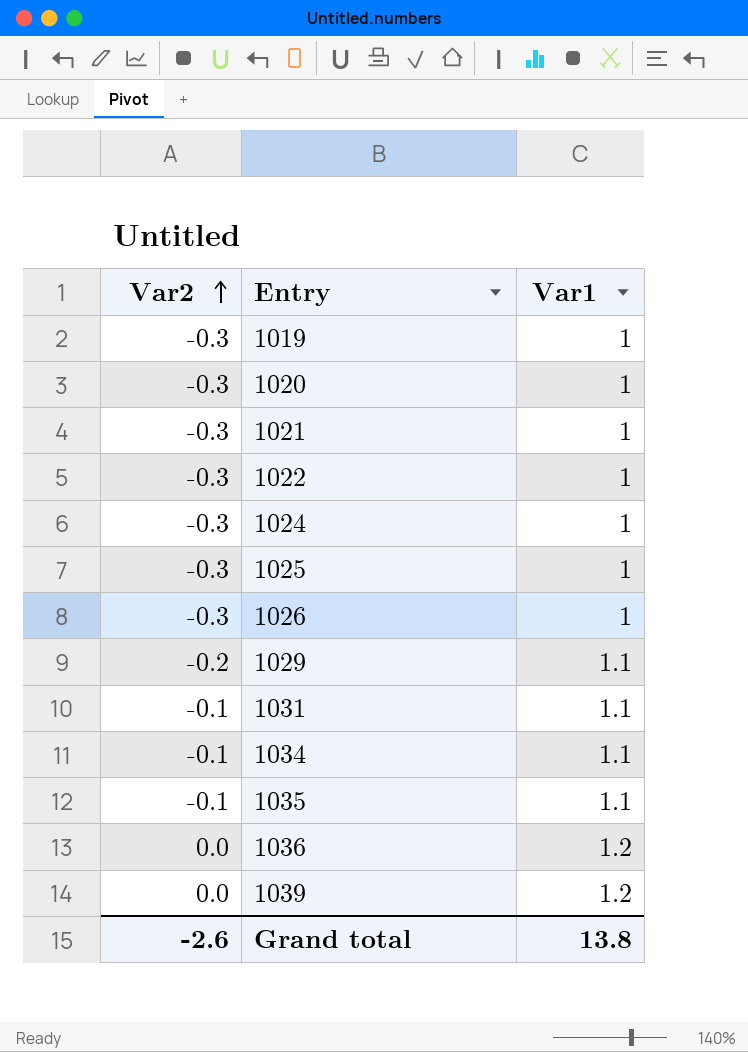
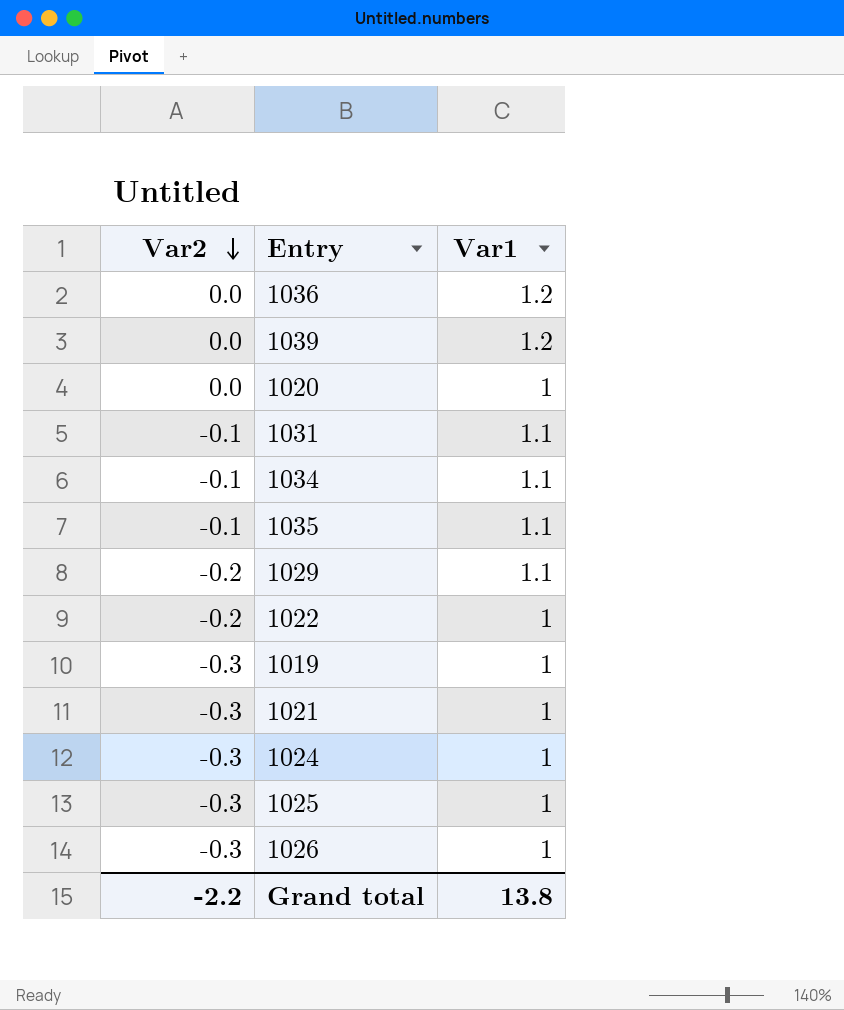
row order: Var2 ascending -> Var2 descending
1020 | Var2: -0.3 -> 0.0
1022 | Var2: -0.3 -> -0.2
Grand total | Var2: -2.6 -> -2.2

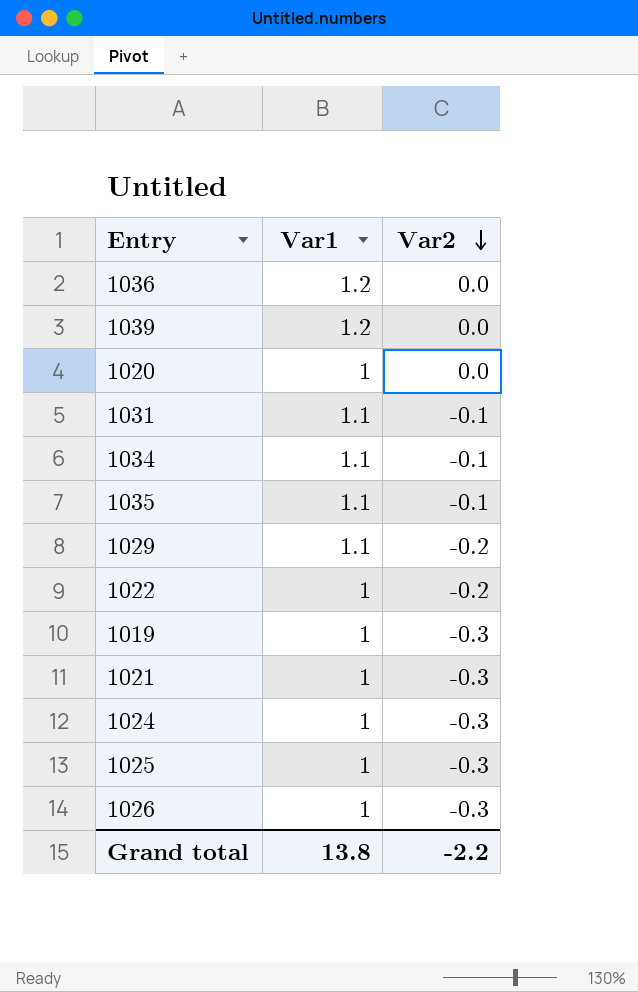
column Var2 | position: 1 -> 3

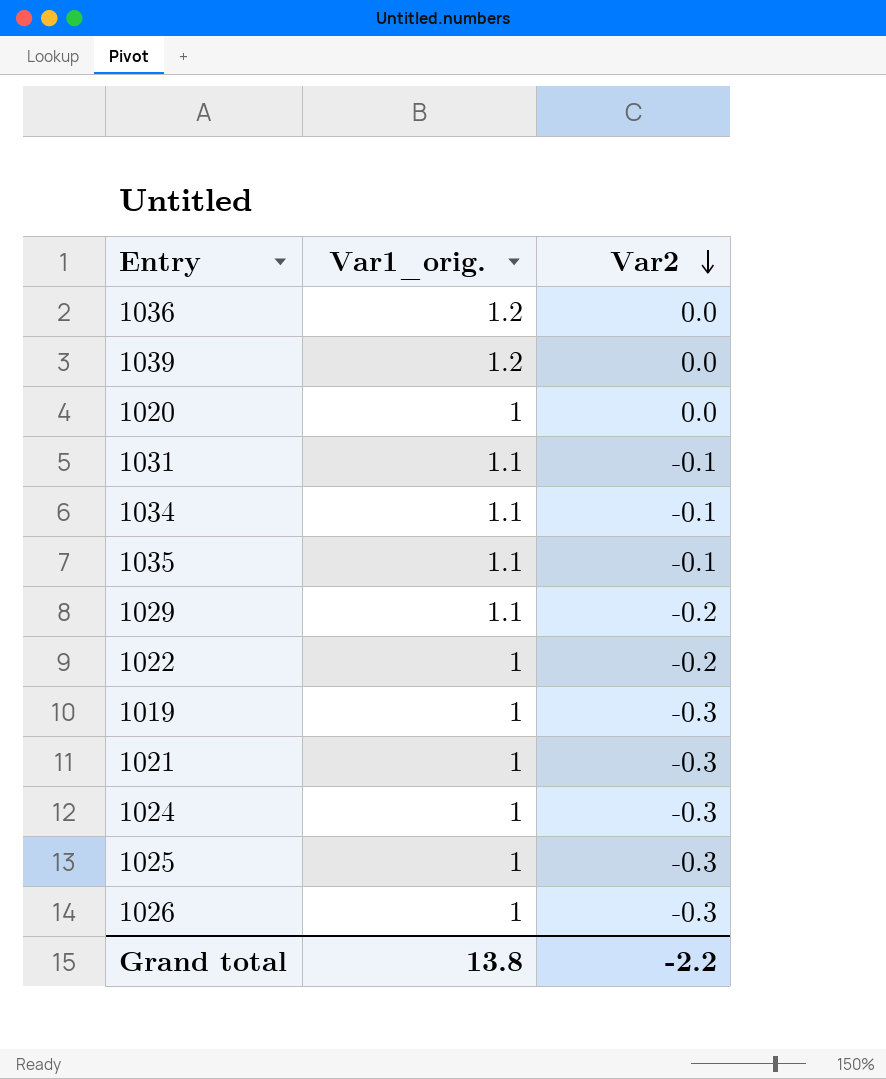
column name: Var1 -> Var1_orig.

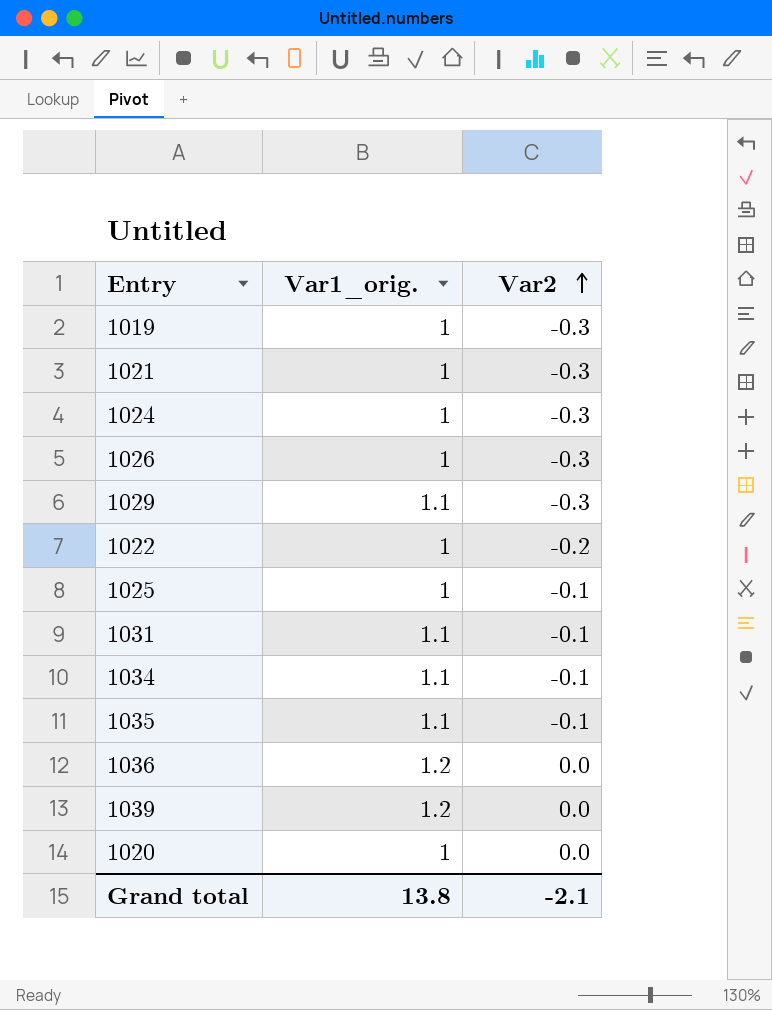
row order: Var2 descending -> Var2 ascending
1029 | Var2: -0.2 -> -0.3
1025 | Var2: -0.3 -> -0.1
Grand total | Var2: -2.2 -> -2.1

